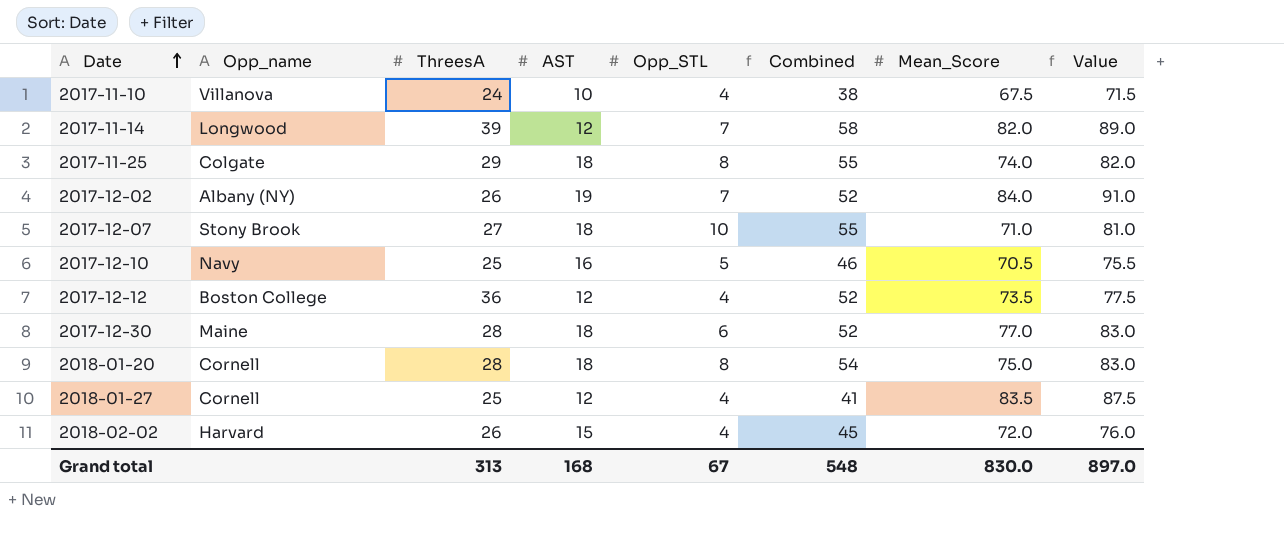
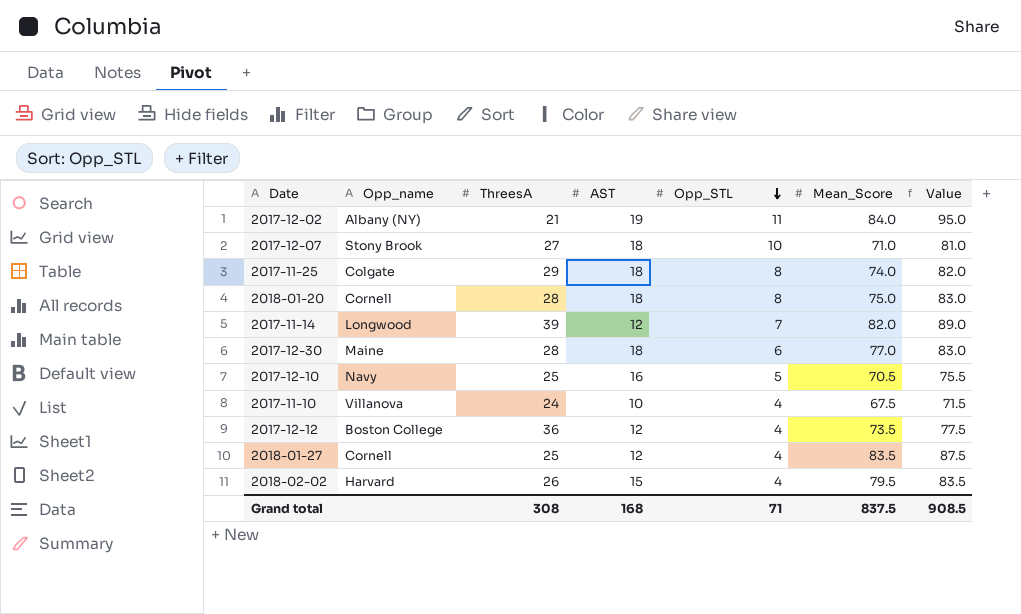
row order: Date ascending -> Opp_STL descending
column Combined | formula: [ThreesA] + [AST] + [Opp_STL] -> none
2017-12-02 | ThreesA: 26 -> 21
2017-12-02 | Opp_STL: 7 -> 11
2017-12-02 | Value: 91.0 -> 95.0
2018-02-02 | Mean_Score: 72.0 -> 79.5
2018-02-02 | Value: 76.0 -> 83.5
Grand total | ThreesA: 313 -> 308
Grand total | Opp_STL: 67 -> 71
Grand total | Mean_Score: 830.0 -> 837.5
Grand total | Value: 897.0 -> 908.5

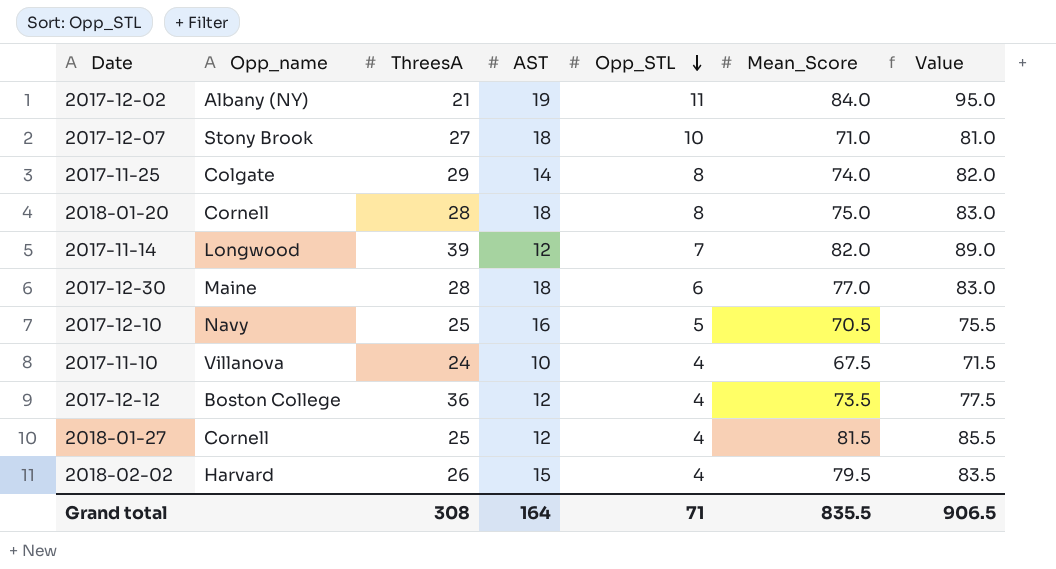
2017-11-25 | AST: 18 -> 14
2018-01-27 | Mean_Score: 83.5 -> 81.5
2018-01-27 | Value: 87.5 -> 85.5
Grand total | AST: 168 -> 164
Grand total | Mean_Score: 837.5 -> 835.5
Grand total | Value: 908.5 -> 906.5

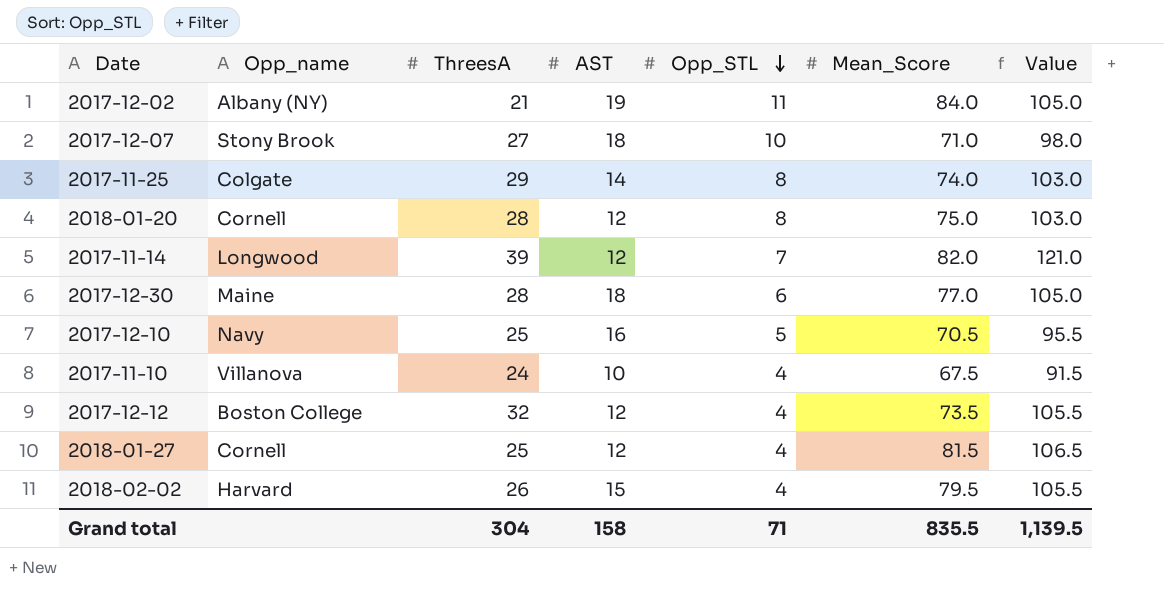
column Value | formula: [Opp_STL] + [Mean_Score] -> [ThreesA] + [Mean_Score]
2018-01-20 | AST: 18 -> 12
2017-12-12 | ThreesA: 36 -> 32
Grand total | ThreesA: 308 -> 304
Grand total | AST: 164 -> 158
Grand total | Value: 906.5 -> 1,139.5

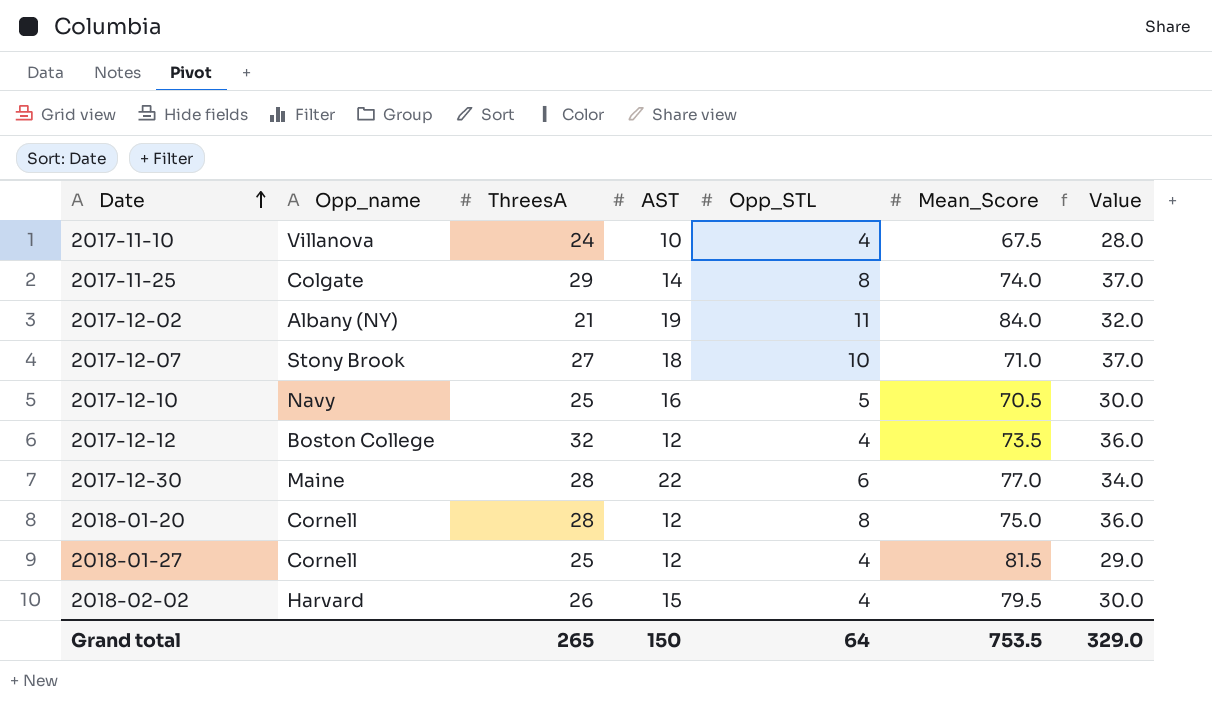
row order: Opp_STL descending -> Date ascending
column Value | formula: [ThreesA] + [Mean_Score] -> [ThreesA] + [Opp_STL]
row 2017-11-14: Longwood | 39 | 12 | 7 | 82.0 | 121.0 -> none
2017-12-30 | AST: 18 -> 22
Grand total | ThreesA: 304 -> 265
Grand total | AST: 158 -> 150
Grand total | Opp_STL: 71 -> 64
Grand total | Mean_Score: 835.5 -> 753.5
Grand total | Value: 1,139.5 -> 329.0

